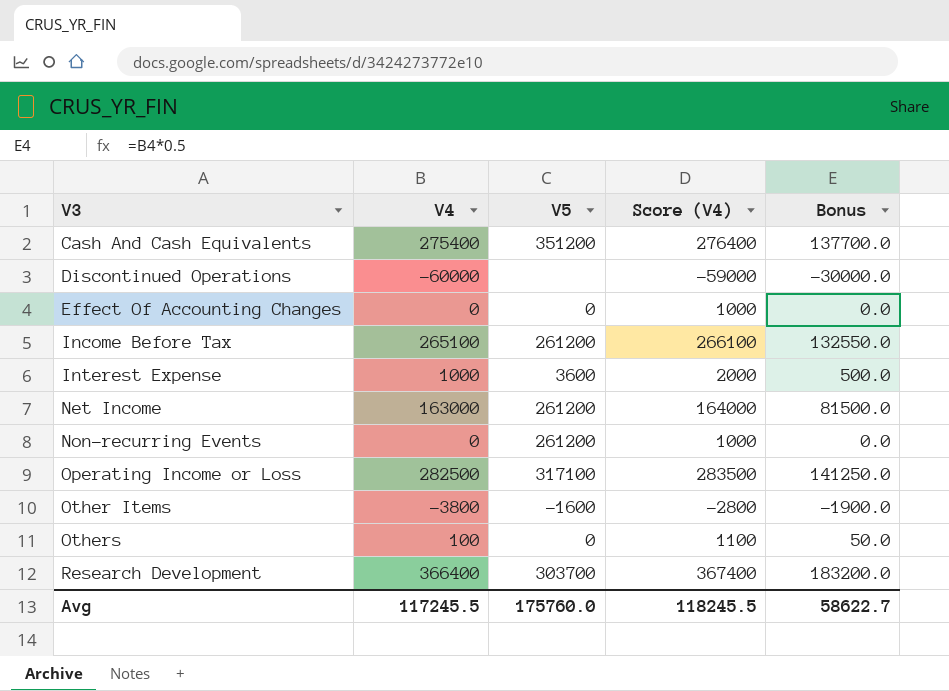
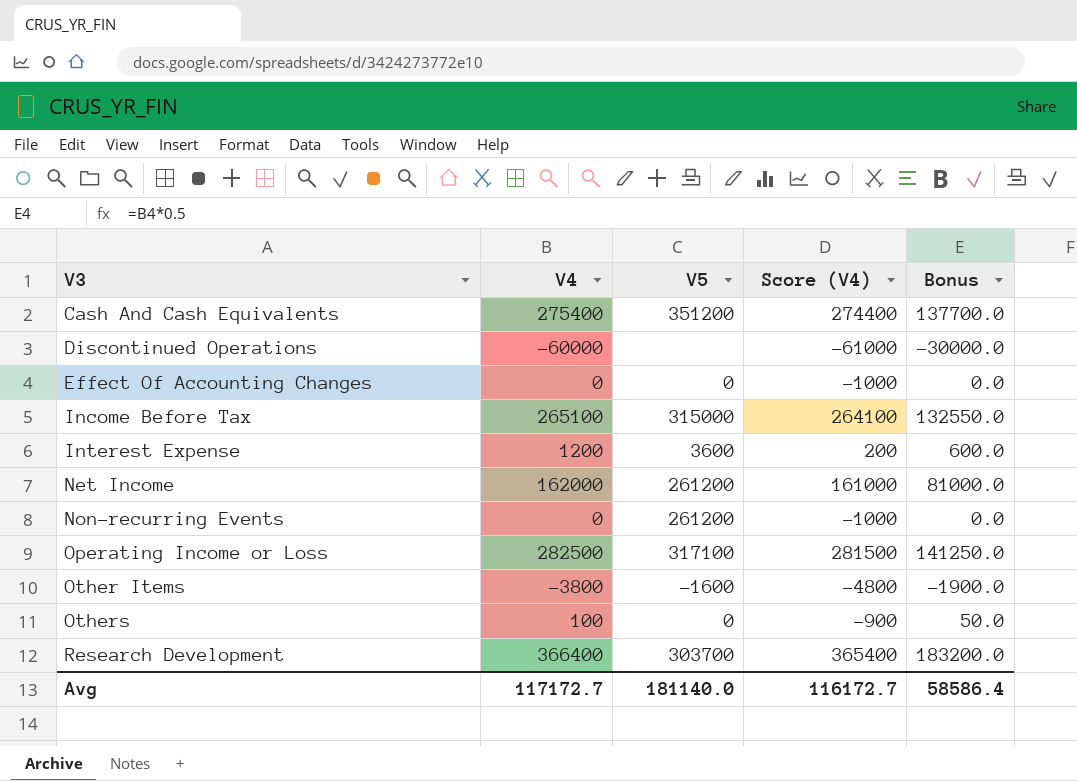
column Score (V4) | formula: [V4] + 1000 -> [V4] - 1000
Income Before Tax | V5: 261200 -> 315000
Interest Expense | V4: 1000 -> 1200
Interest Expense | Bonus: 500.0 -> 600.0
Net Income | V4: 163000 -> 162000
Net Income | Bonus: 81500.0 -> 81000.0
Avg | V4: 117245.5 -> 117172.7
Avg | V5: 175760.0 -> 181140.0
Avg | Score (V4): 118245.5 -> 116172.7
Avg | Bonus: 58622.7 -> 58586.4

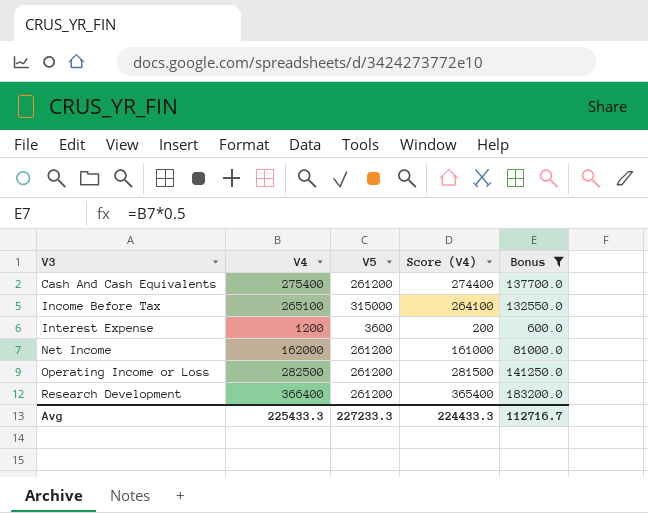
filter: none -> Bonus >= 600.0
Cash And Cash Equivalents | V5: 351200 -> 261200
Operating Income or Loss | V5: 317100 -> 261200
Research Development | V5: 303700 -> 261200
Avg | V4: 117172.7 -> 225433.3
Avg | V5: 181140.0 -> 227233.3
Avg | Score (V4): 116172.7 -> 224433.3
Avg | Bonus: 58586.4 -> 112716.7

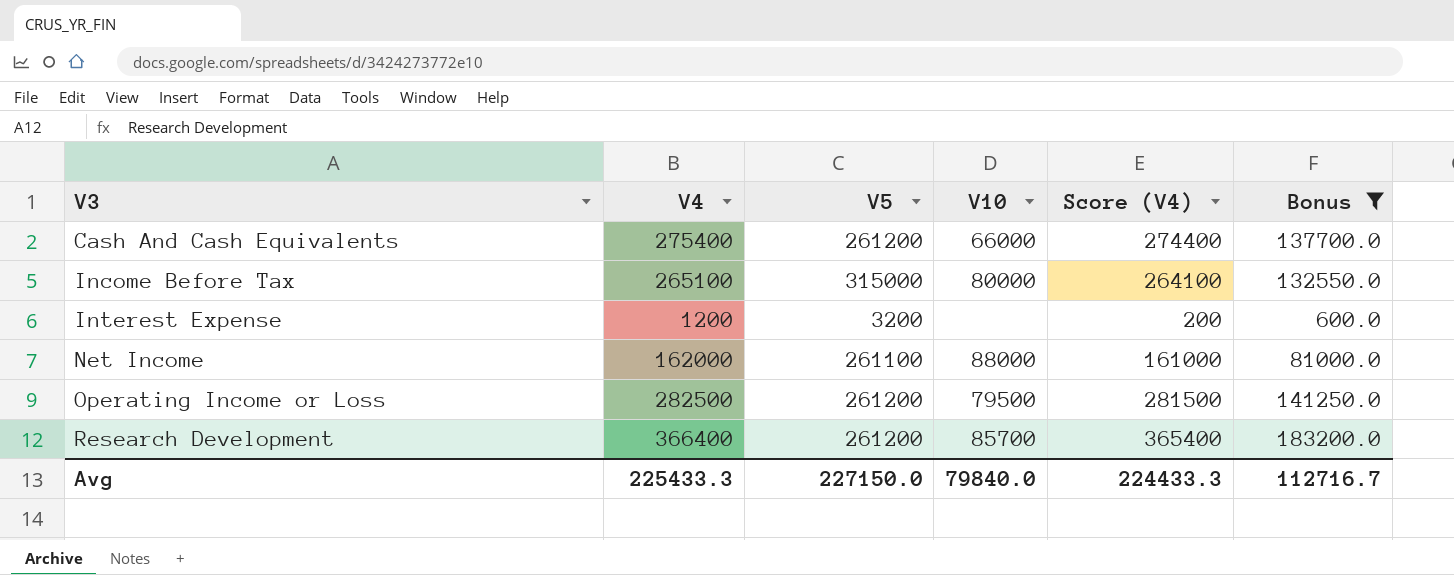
column V10 | position: none -> 4
Interest Expense | V5: 3600 -> 3200
Net Income | V5: 261200 -> 261100
Avg | V5: 227233.3 -> 227150.0

